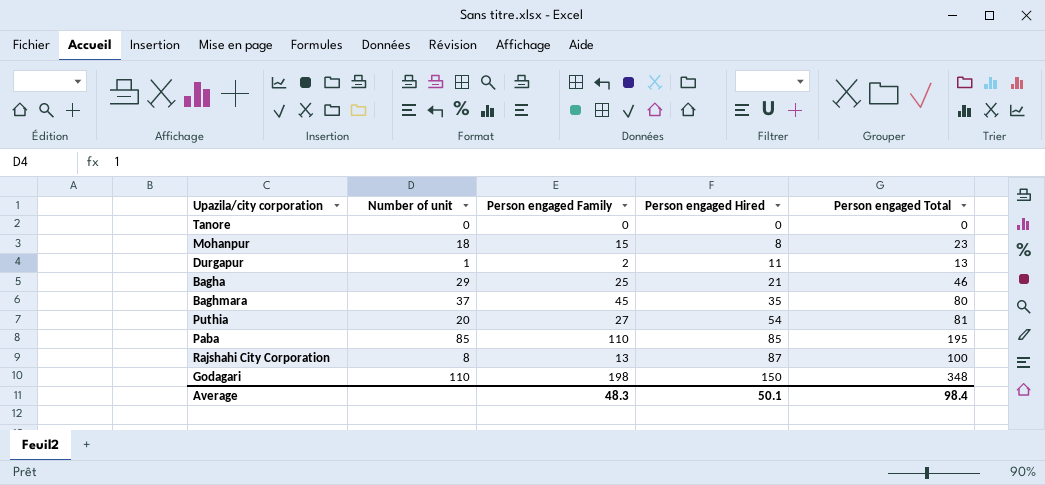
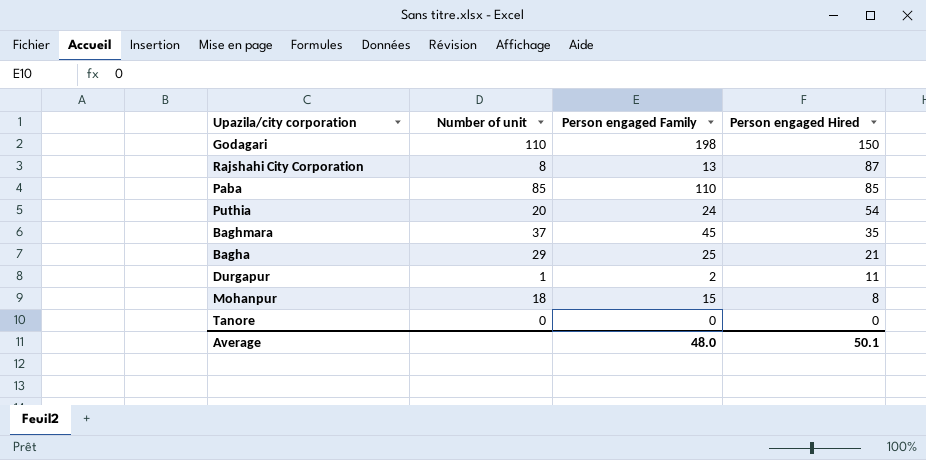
row order: Person engaged Hired ascending -> Person engaged Hired descending
column Person engaged Total | formula: [Person engaged Family] + [Person engaged Hired] -> none
Puthia | Person engaged Family: 27 -> 24
Average | Person engaged Family: 48.3 -> 48.0

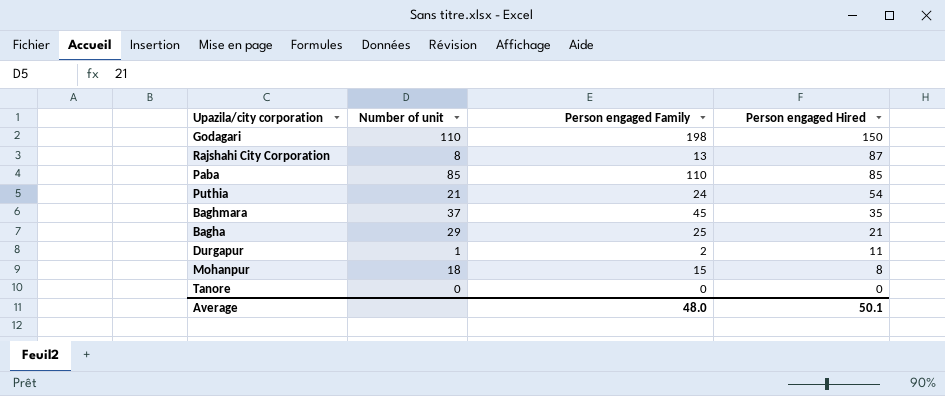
Puthia | Number of unit: 20 -> 21

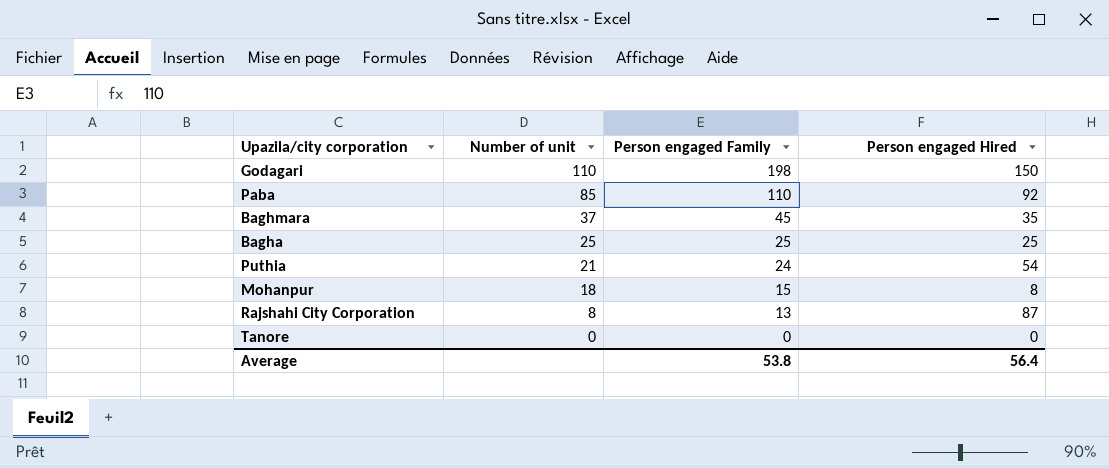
row order: Person engaged Hired descending -> Number of unit descending
row Durgapur: 1 | 2 | 11 -> none
Paba | Person engaged Hired: 85 -> 92
Bagha | Number of unit: 29 -> 25
Bagha | Person engaged Hired: 21 -> 25
Average | Person engaged Family: 48.0 -> 53.8
Average | Person engaged Hired: 50.1 -> 56.4

